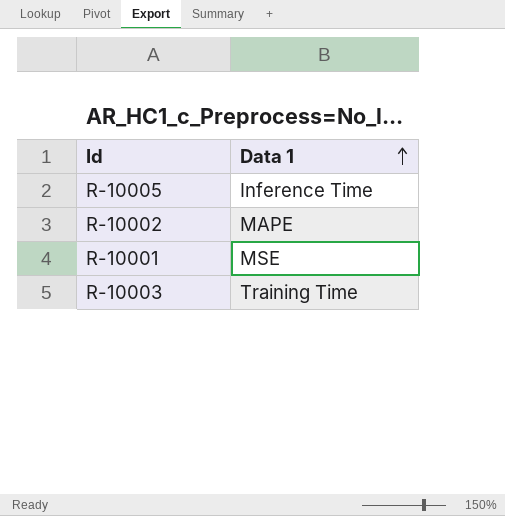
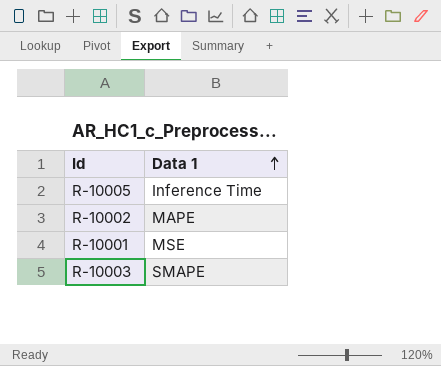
R-10003 | Data 1: Training Time -> SMAPE

